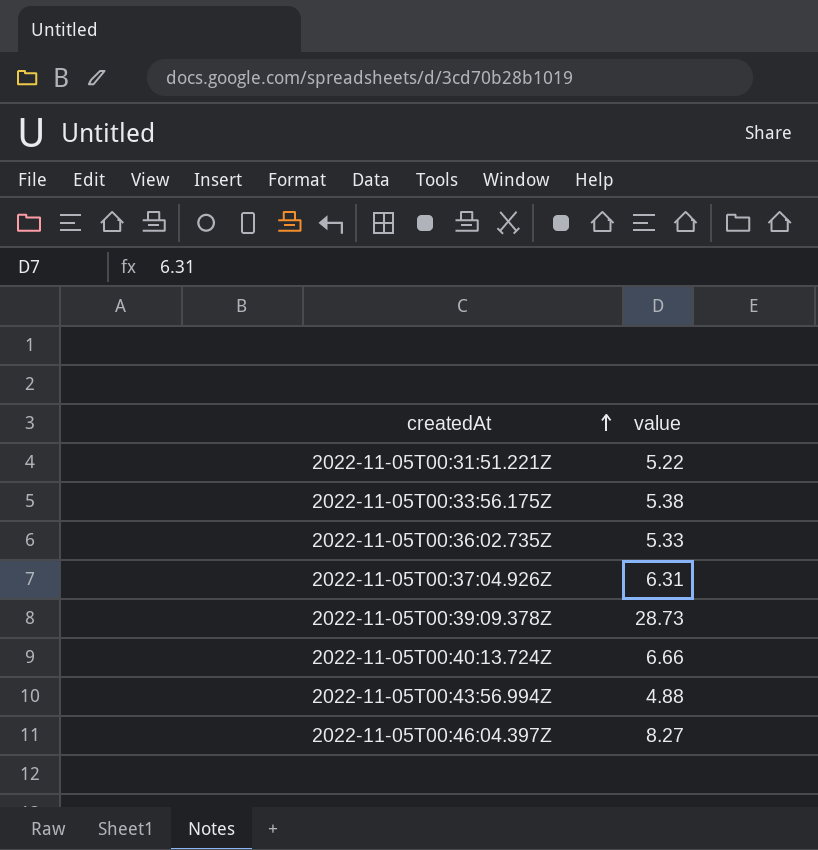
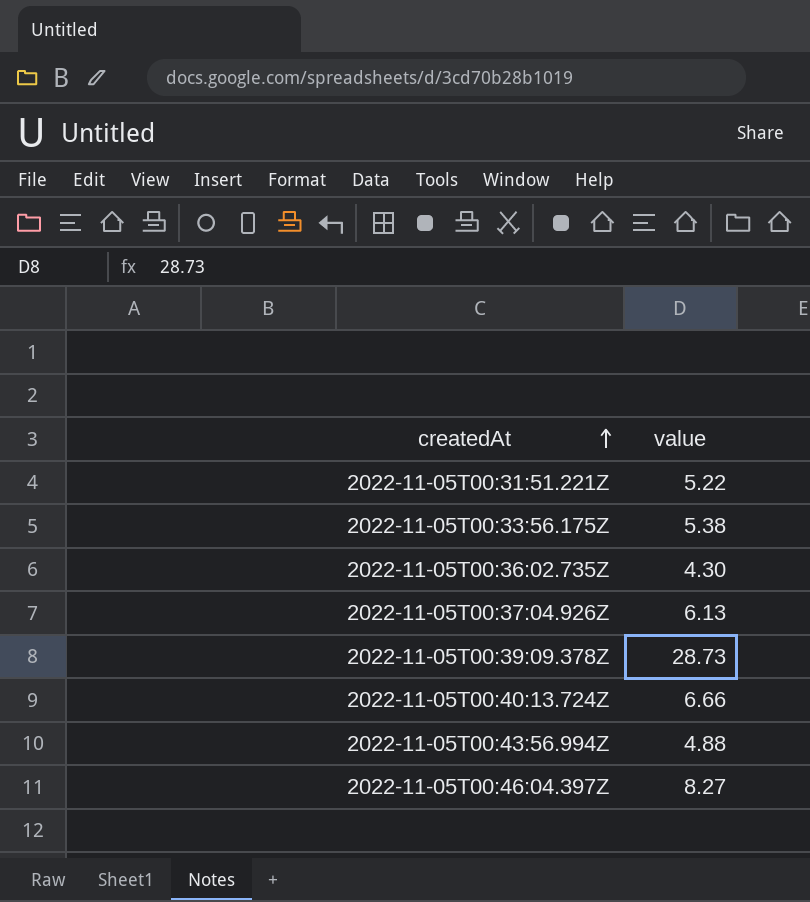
2022-11-05T00:36:02.735Z | value: 5.33 -> 4.30
2022-11-05T00:37:04.926Z | value: 6.31 -> 6.13

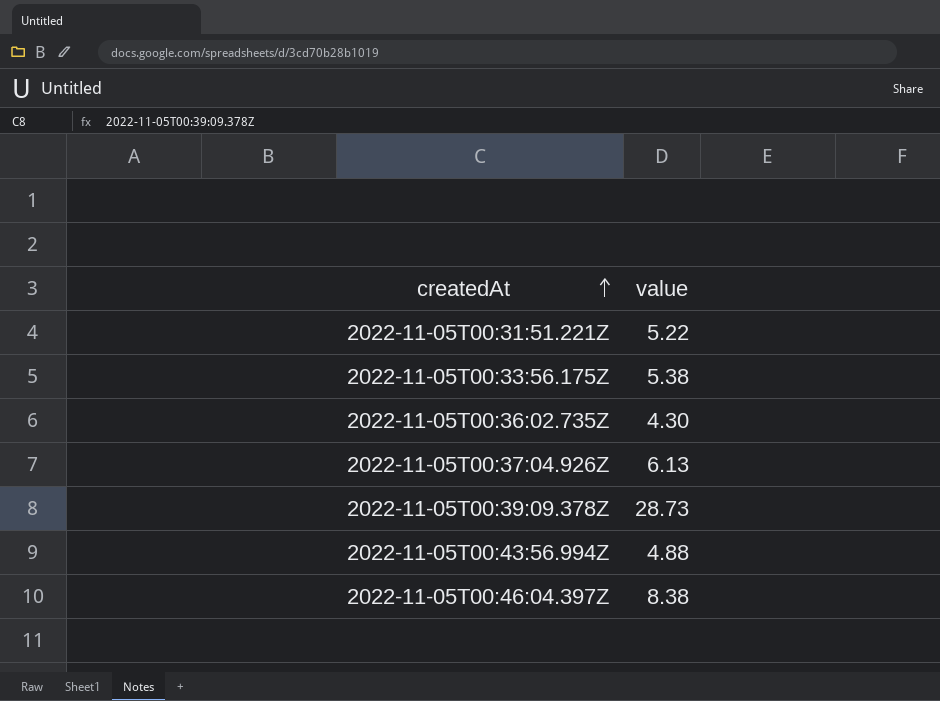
row 2022-11-05T00:40:13.724Z: 6.66 -> none
2022-11-05T00:46:04.397Z | value: 8.27 -> 8.38

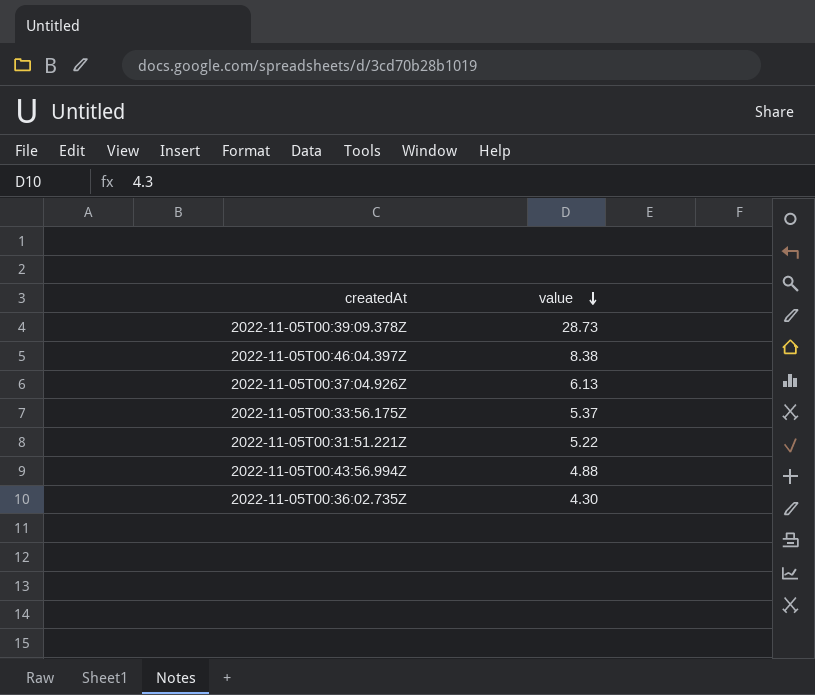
row order: createdAt ascending -> value descending
2022-11-05T00:33:56.175Z | value: 5.38 -> 5.37

